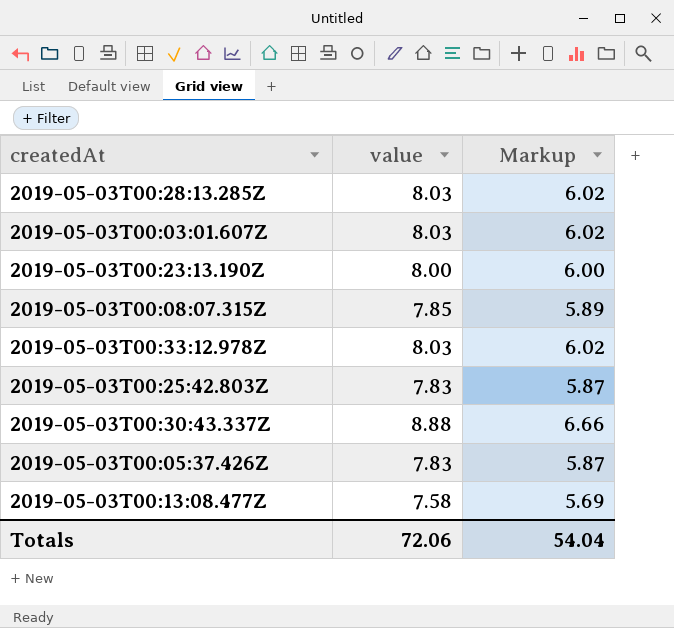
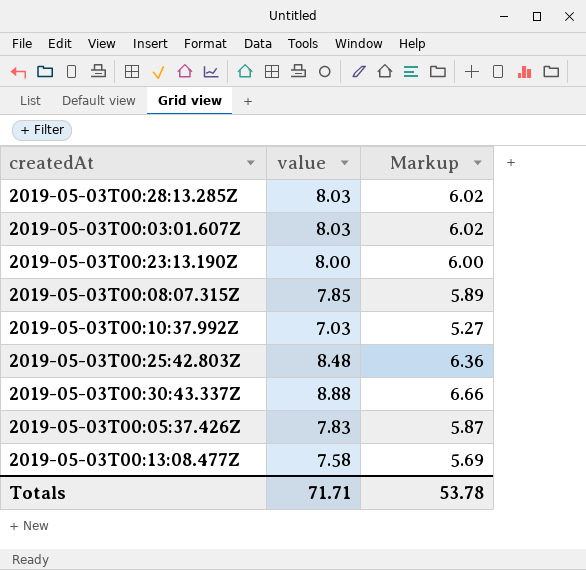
row 2019-05-03T00:33:12.978Z: 8.03 | 6.02 -> none
row 2019-05-03T00:10:37.992Z: none -> 7.03 | 5.27
2019-05-03T00:25:42.803Z | value: 7.83 -> 8.48
2019-05-03T00:25:42.803Z | Markup: 5.87 -> 6.36
Totals | value: 72.06 -> 71.71
Totals | Markup: 54.04 -> 53.78

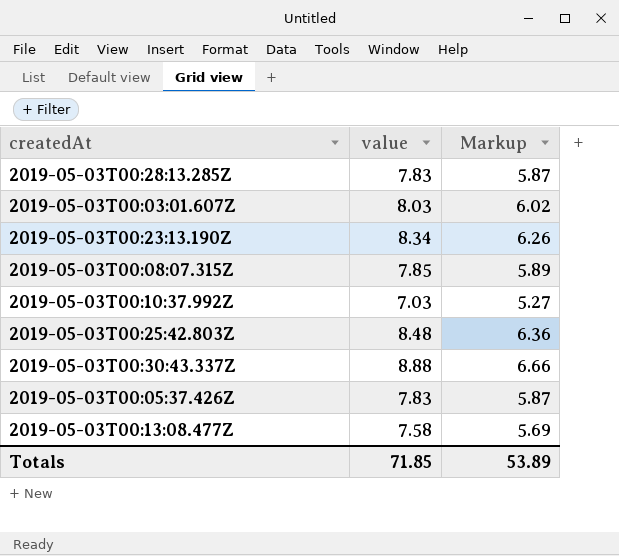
2019-05-03T00:28:13.285Z | value: 8.03 -> 7.83
2019-05-03T00:28:13.285Z | Markup: 6.02 -> 5.87
2019-05-03T00:23:13.190Z | value: 8.00 -> 8.34
2019-05-03T00:23:13.190Z | Markup: 6.00 -> 6.26
Totals | value: 71.71 -> 71.85
Totals | Markup: 53.78 -> 53.89

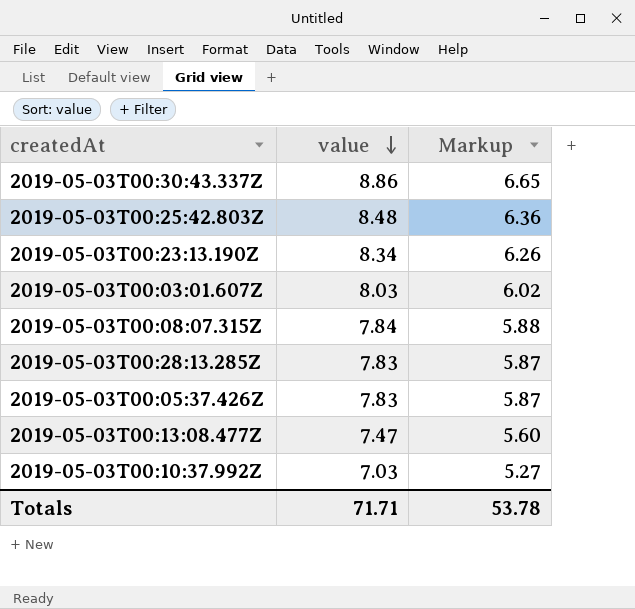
row order: none -> value descending
2019-05-03T00:30:43.337Z | value: 8.88 -> 8.86
2019-05-03T00:30:43.337Z | Markup: 6.66 -> 6.65
2019-05-03T00:08:07.315Z | value: 7.85 -> 7.84
2019-05-03T00:08:07.315Z | Markup: 5.89 -> 5.88
2019-05-03T00:13:08.477Z | value: 7.58 -> 7.47
2019-05-03T00:13:08.477Z | Markup: 5.69 -> 5.60
Totals | value: 71.85 -> 71.71
Totals | Markup: 53.89 -> 53.78

